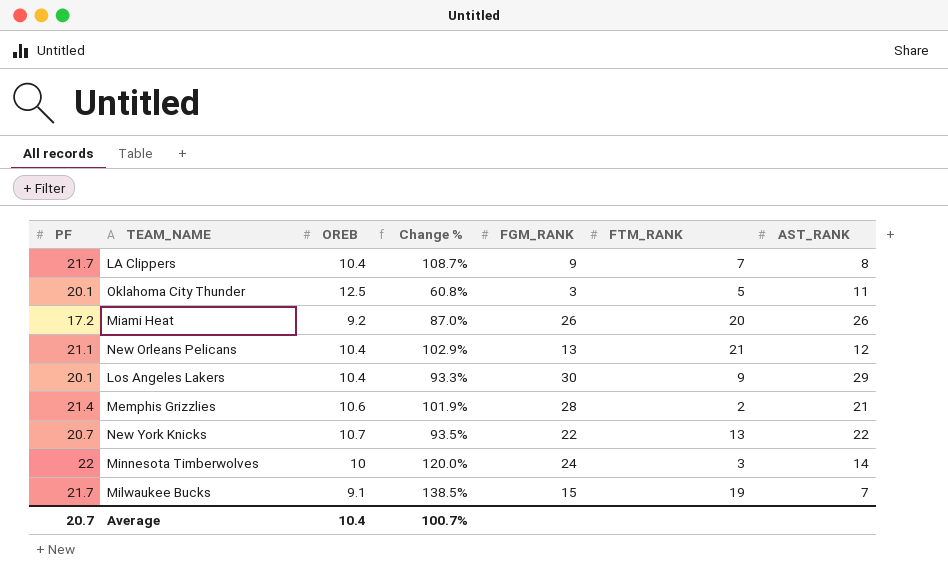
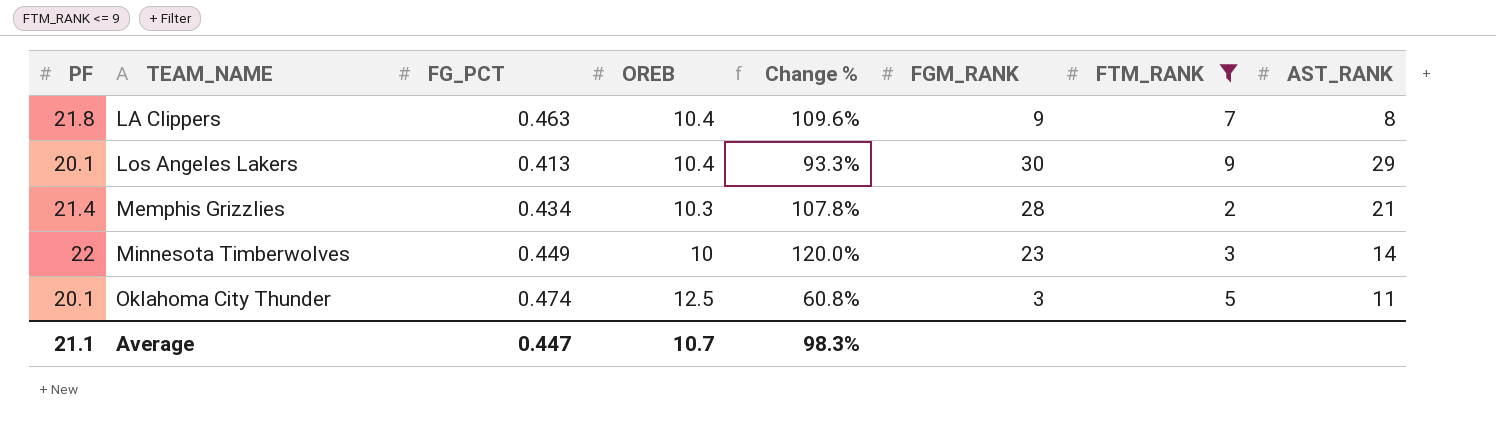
filter: none -> FTM_RANK <= 9
row order: none -> TEAM_NAME ascending
column FG_PCT | position: none -> 3
LA Clippers | PF: 21.7 -> 21.8
LA Clippers | Change %: 108.7% -> 109.6%
Memphis Grizzlies | OREB: 10.6 -> 10.3
Memphis Grizzlies | Change %: 101.9% -> 107.8%
Minnesota Timberwolves | FGM_RANK: 24 -> 23
Average | PF: 20.7 -> 21.1
Average | OREB: 10.4 -> 10.7
Average | Change %: 100.7% -> 98.3%

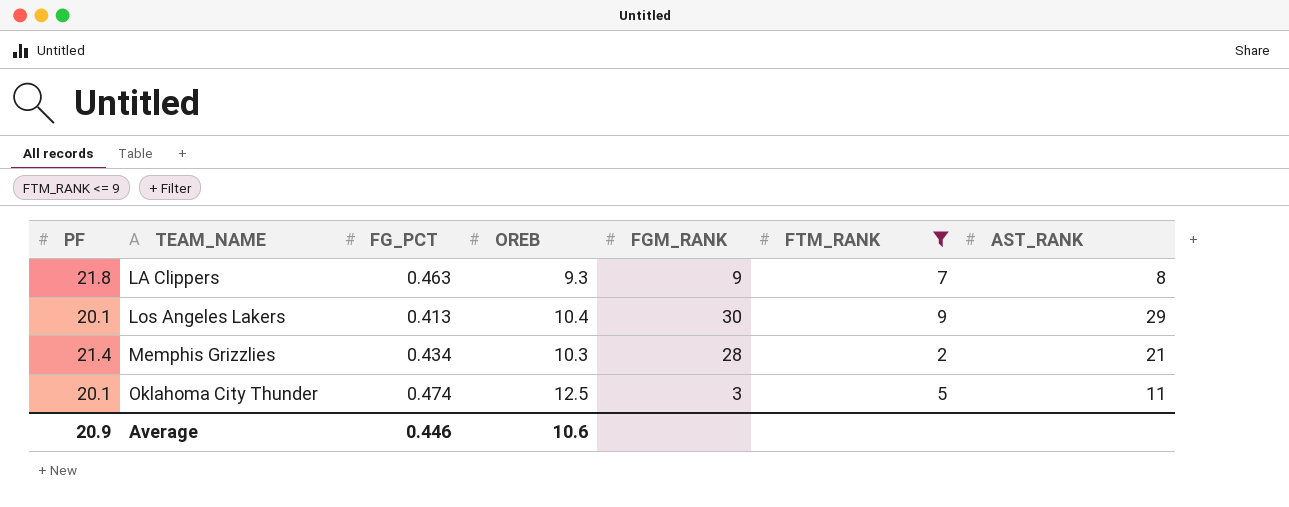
column Change % | formula: ([PF] - [OREB]) / [OREB] -> none
row Minnesota Timberwolves: 22 | 0.449 | 10 | 120.0% | 23 | 3 | 14 -> none
LA Clippers | OREB: 10.4 -> 9.3
Average | PF: 21.1 -> 20.9
Average | FG_PCT: 0.447 -> 0.446
Average | OREB: 10.7 -> 10.6

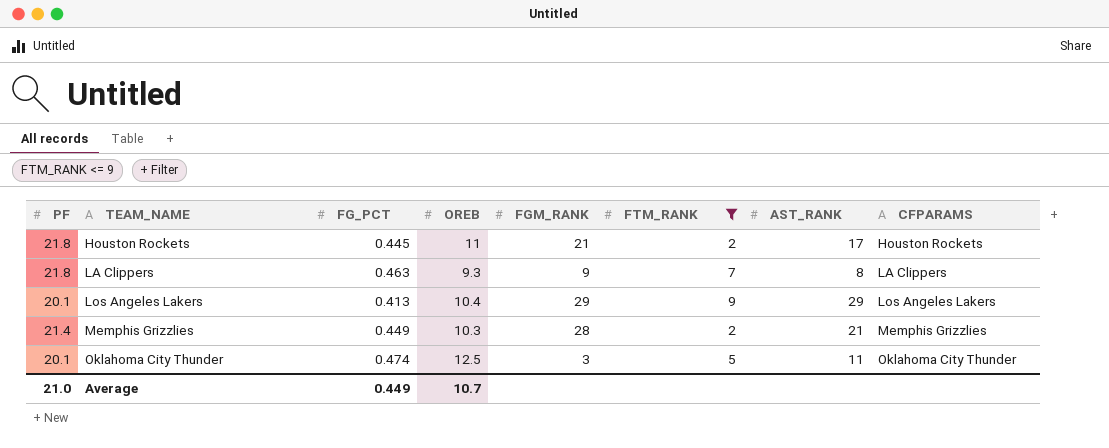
column CFPARAMS | position: none -> 8
row Houston Rockets: none -> 21.8 | 0.445 | 11 | 21 | 2 | 17 | Houston Rockets
Los Angeles Lakers | FGM_RANK: 30 -> 29
Memphis Grizzlies | FG_PCT: 0.434 -> 0.449
Average | PF: 20.9 -> 21.0
Average | FG_PCT: 0.446 -> 0.449
Average | OREB: 10.6 -> 10.7

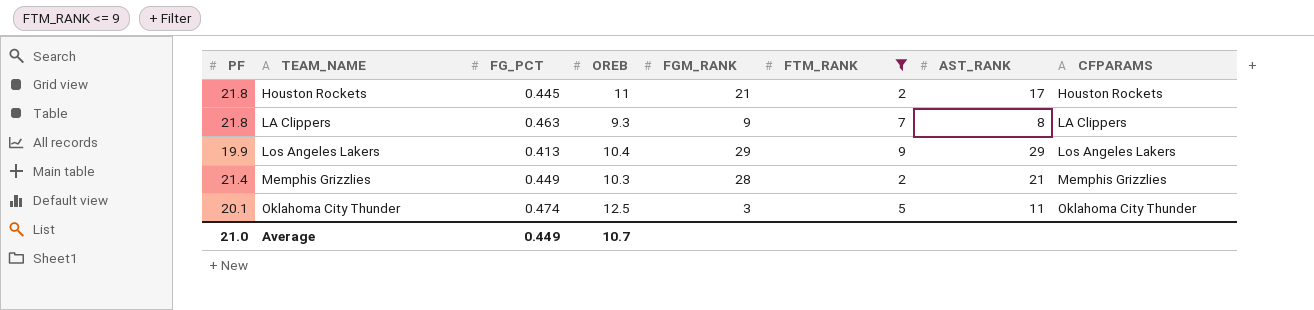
Los Angeles Lakers | PF: 20.1 -> 19.9

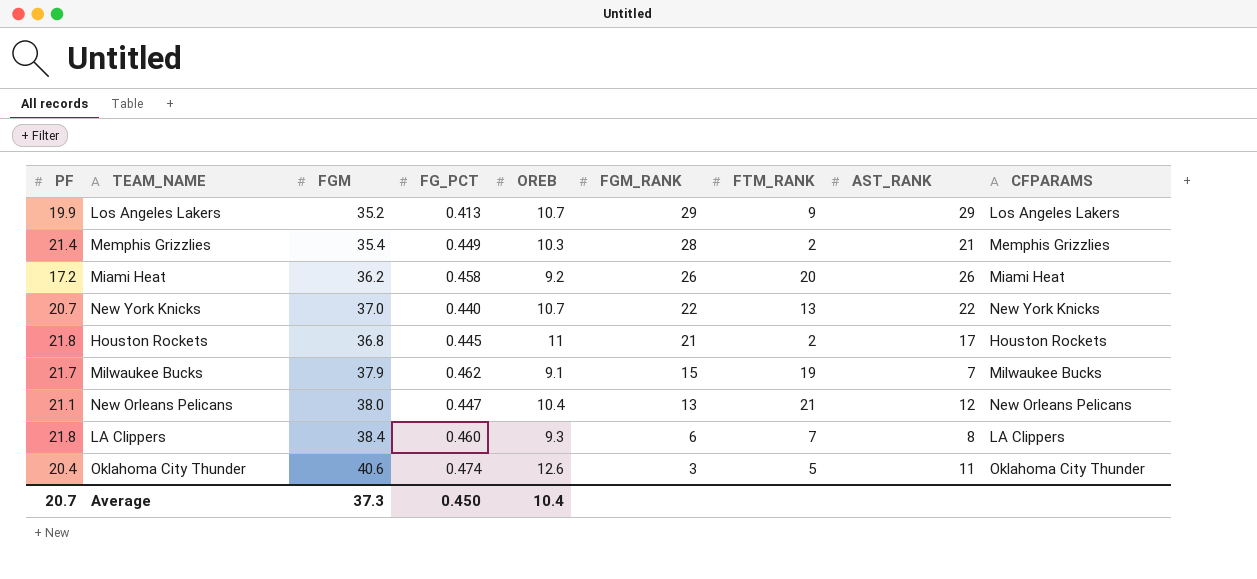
filter: FTM_RANK <= 9 -> none
row order: TEAM_NAME ascending -> FGM_RANK descending
column FGM | position: none -> 3
Los Angeles Lakers | OREB: 10.4 -> 10.7
LA Clippers | FG_PCT: 0.463 -> 0.460
LA Clippers | FGM_RANK: 9 -> 6
Oklahoma City Thunder | PF: 20.1 -> 20.4
Oklahoma City Thunder | OREB: 12.5 -> 12.6
Average | PF: 21.0 -> 20.7
Average | FG_PCT: 0.449 -> 0.450
Average | OREB: 10.7 -> 10.4

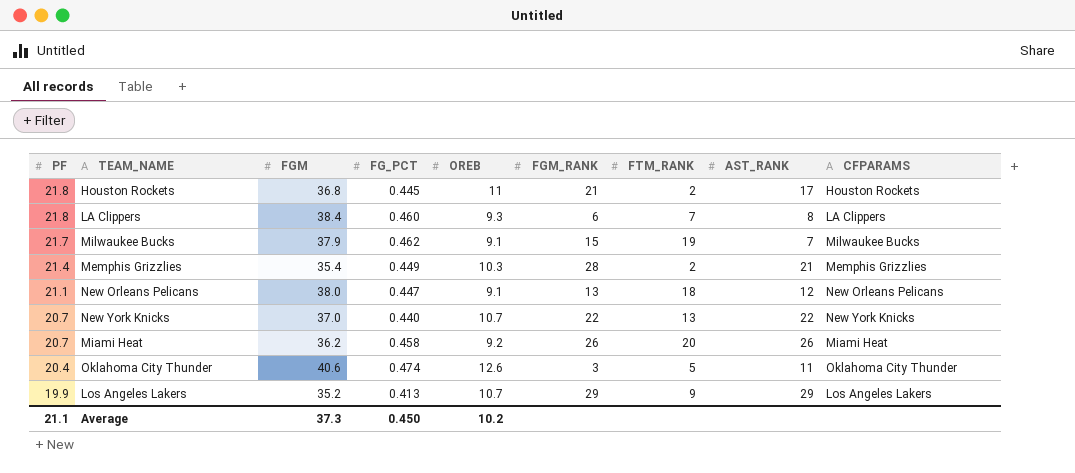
row order: FGM_RANK descending -> PF descending
New Orleans Pelicans | OREB: 10.4 -> 9.1
New Orleans Pelicans | FTM_RANK: 21 -> 18
Miami Heat | PF: 17.2 -> 20.7
Average | PF: 20.7 -> 21.1
Average | OREB: 10.4 -> 10.2

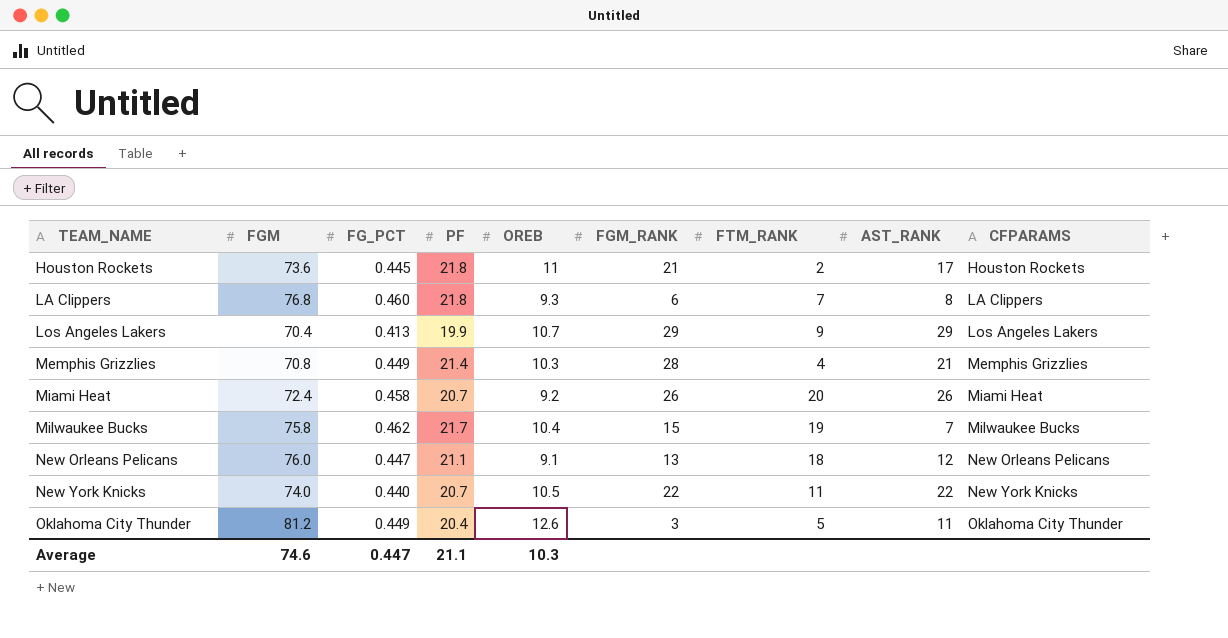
row order: PF descending -> TEAM_NAME ascending
column PF | position: 1 -> 4
Houston Rockets | FGM: 36.8 -> 73.6
LA Clippers | FGM: 38.4 -> 76.8
Los Angeles Lakers | FGM: 35.2 -> 70.4
Memphis Grizzlies | FGM: 35.4 -> 70.8
Memphis Grizzlies | FTM_RANK: 2 -> 4
Miami Heat | FGM: 36.2 -> 72.4
Milwaukee Bucks | FGM: 37.9 -> 75.8
Milwaukee Bucks | OREB: 9.1 -> 10.4
New Orleans Pelicans | FGM: 38.0 -> 76.0
New York Knicks | FGM: 37.0 -> 74.0
New York Knicks | OREB: 10.7 -> 10.5
New York Knicks | FTM_RANK: 13 -> 11
Oklahoma City Thunder | FGM: 40.6 -> 81.2
Oklahoma City Thunder | FG_PCT: 0.474 -> 0.449
Average | FGM: 37.3 -> 74.6
Average | FG_PCT: 0.450 -> 0.447
Average | OREB: 10.2 -> 10.3

